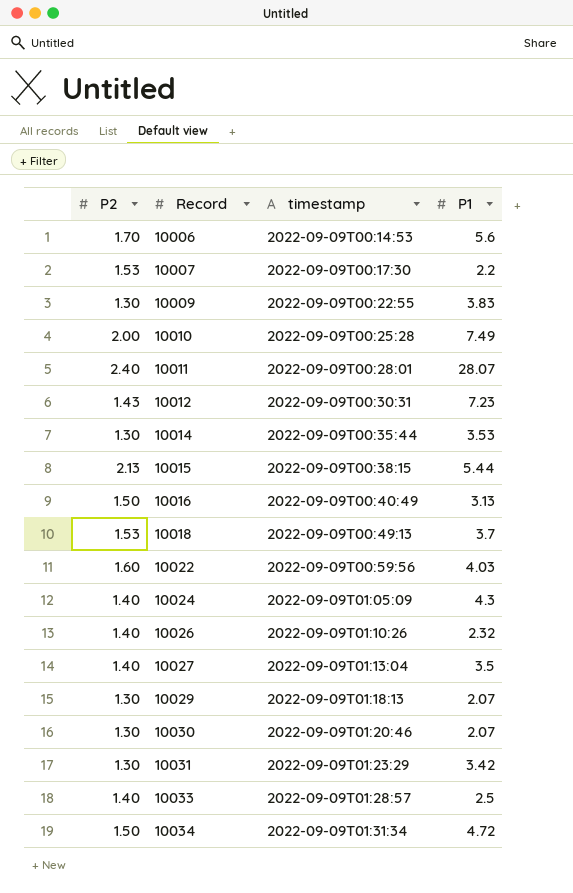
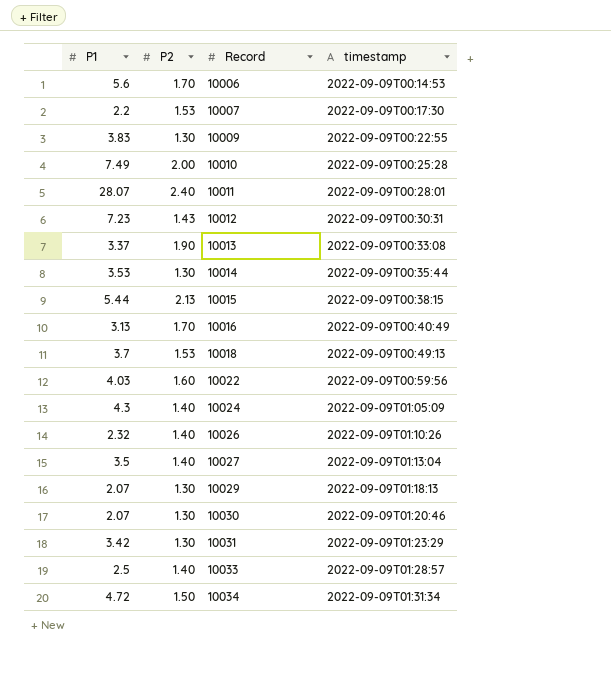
column P1 | position: 4 -> 1
row 10013: none -> 3.37 | 1.90 | 2022-09-09T00:33:08
10016 | P2: 1.50 -> 1.70

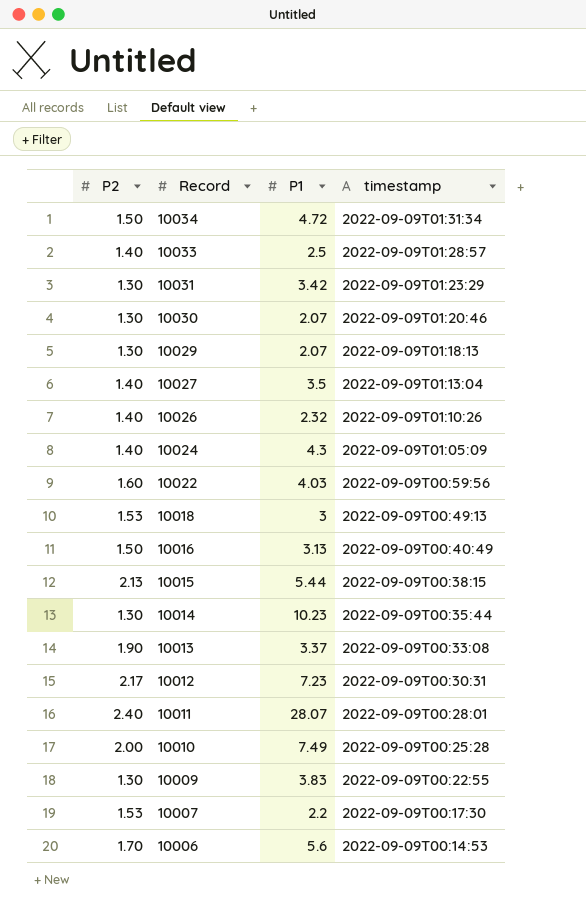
row order: Record ascending -> Record descending
column P1 | position: 1 -> 3
10018 | P1: 3.7 -> 3
10016 | P2: 1.70 -> 1.50
10014 | P1: 3.53 -> 10.23
10012 | P2: 1.43 -> 2.17

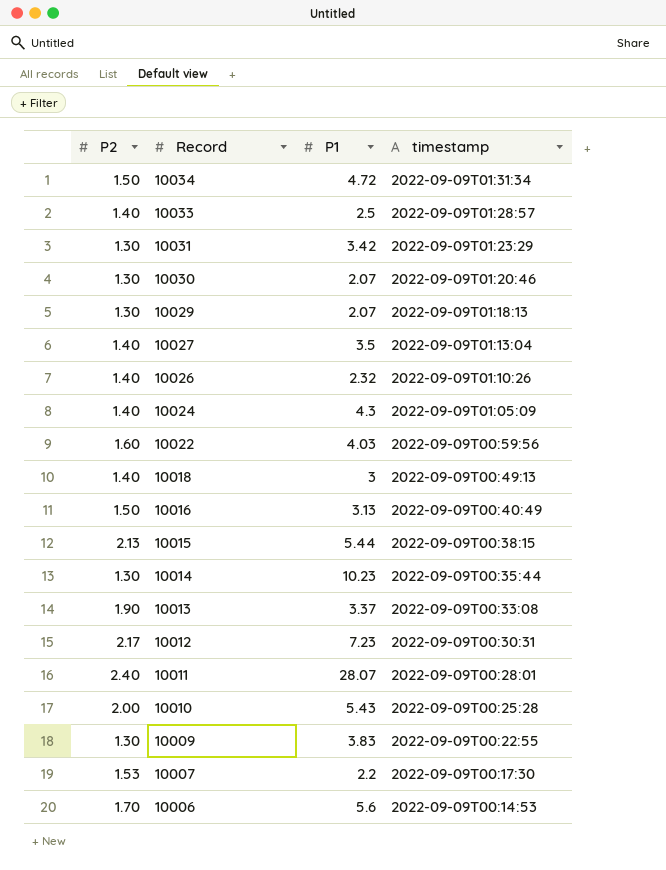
10018 | P2: 1.53 -> 1.40
10010 | P1: 7.49 -> 5.43

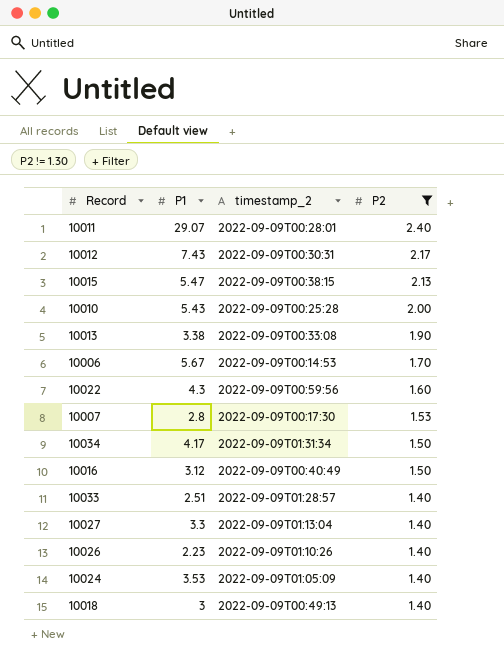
filter: none -> P2 != 1.30
row order: Record descending -> P2 descending
column name: timestamp -> timestamp_2
column P2 | position: 1 -> 4
10011 | P1: 28.07 -> 29.07
10012 | P1: 7.23 -> 7.43
10015 | P1: 5.44 -> 5.47
10013 | P1: 3.37 -> 3.38
10006 | P1: 5.6 -> 5.67
10022 | P1: 4.03 -> 4.3
10007 | P1: 2.2 -> 2.8
10034 | P1: 4.72 -> 4.17
10016 | P1: 3.13 -> 3.12
10033 | P1: 2.5 -> 2.51
10027 | P1: 3.5 -> 3.3
10026 | P1: 2.32 -> 2.23
10024 | P1: 4.3 -> 3.53

